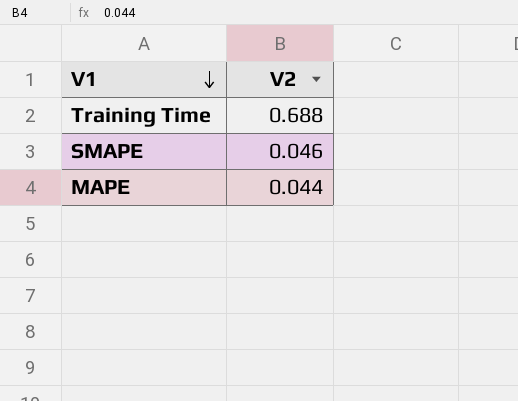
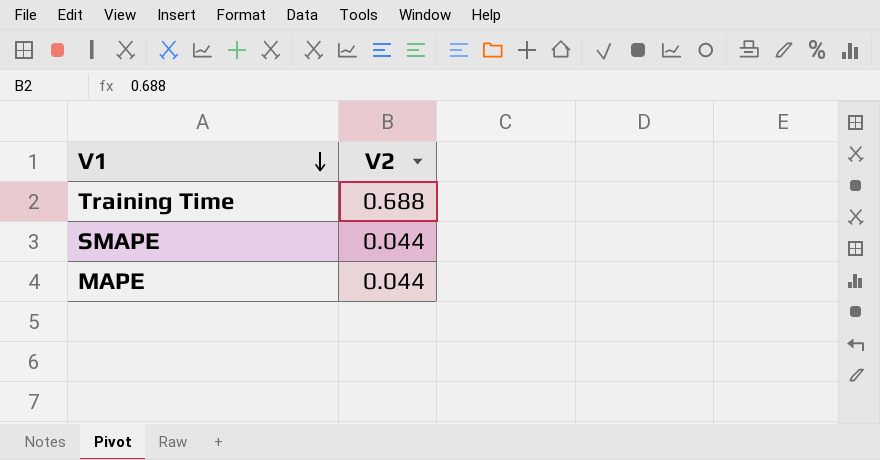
SMAPE | V2: 0.046 -> 0.044

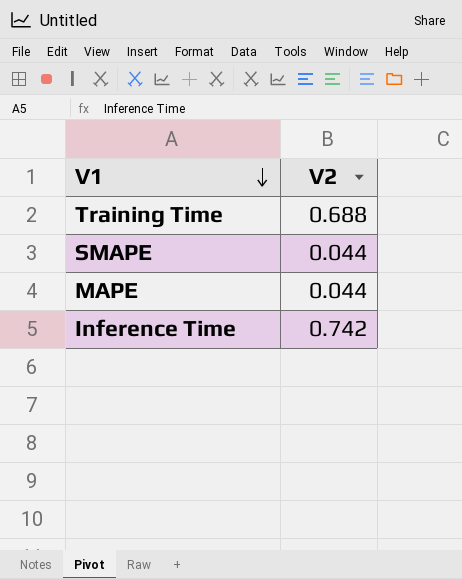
row Inference Time: none -> 0.742

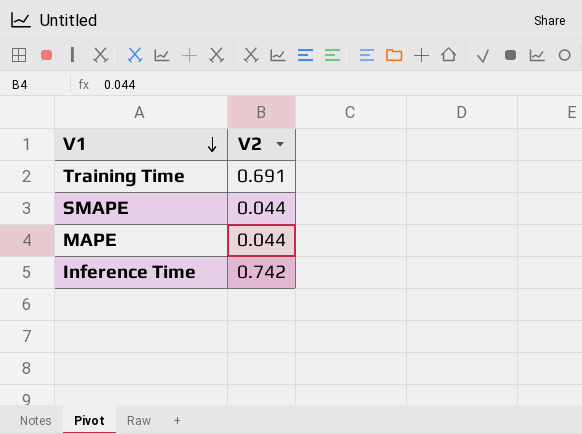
Training Time | V2: 0.688 -> 0.691

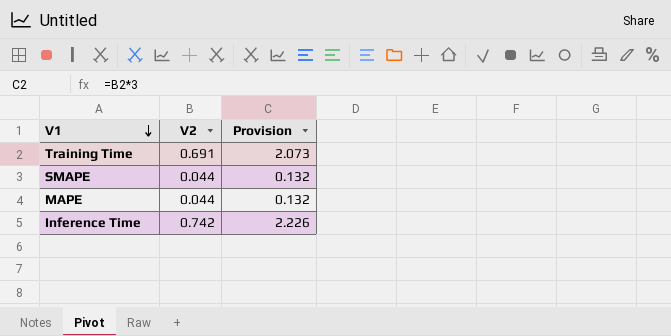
column Provision | formula: none -> [V2] * 3

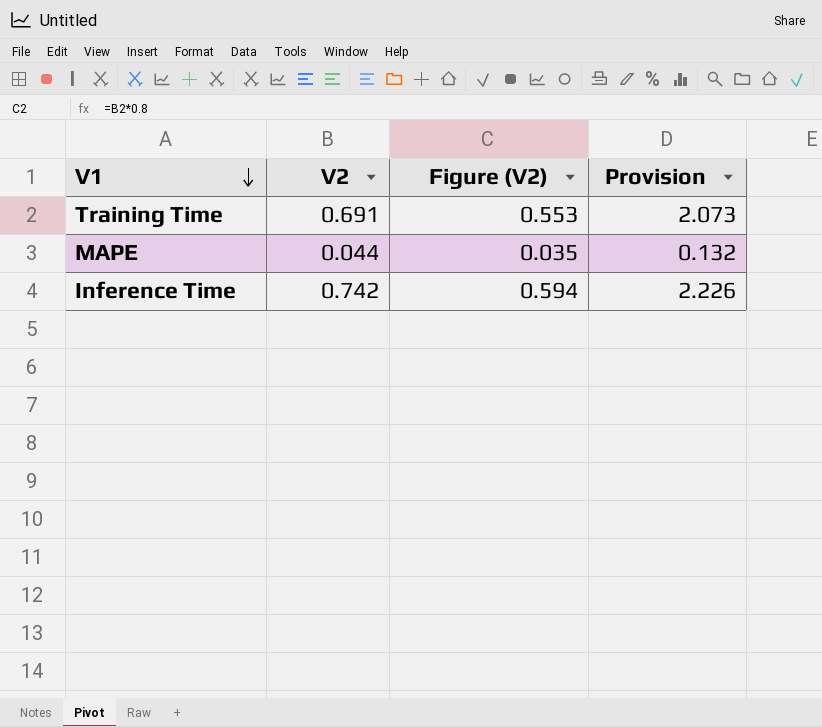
column Figure (V2) | formula: none -> [V2] * 0.8
row SMAPE: 0.044 | 0.132 -> none

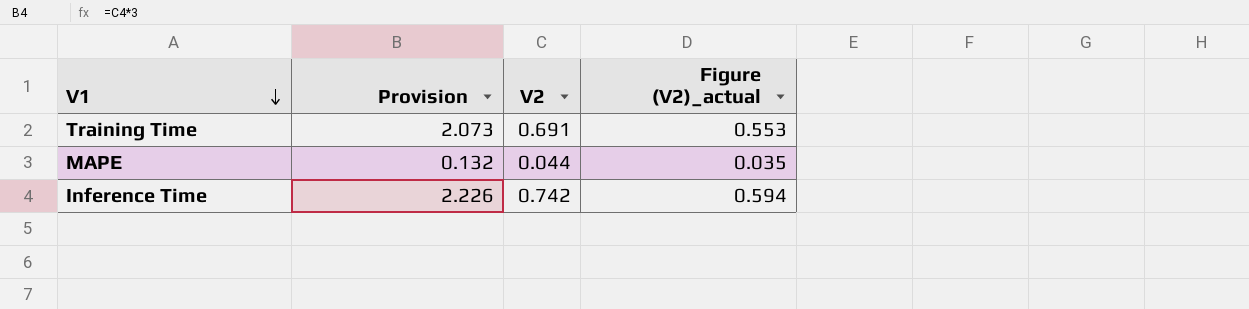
column Provision | position: 4 -> 2
column name: Figure (V2) -> Figure (V2)_actual

